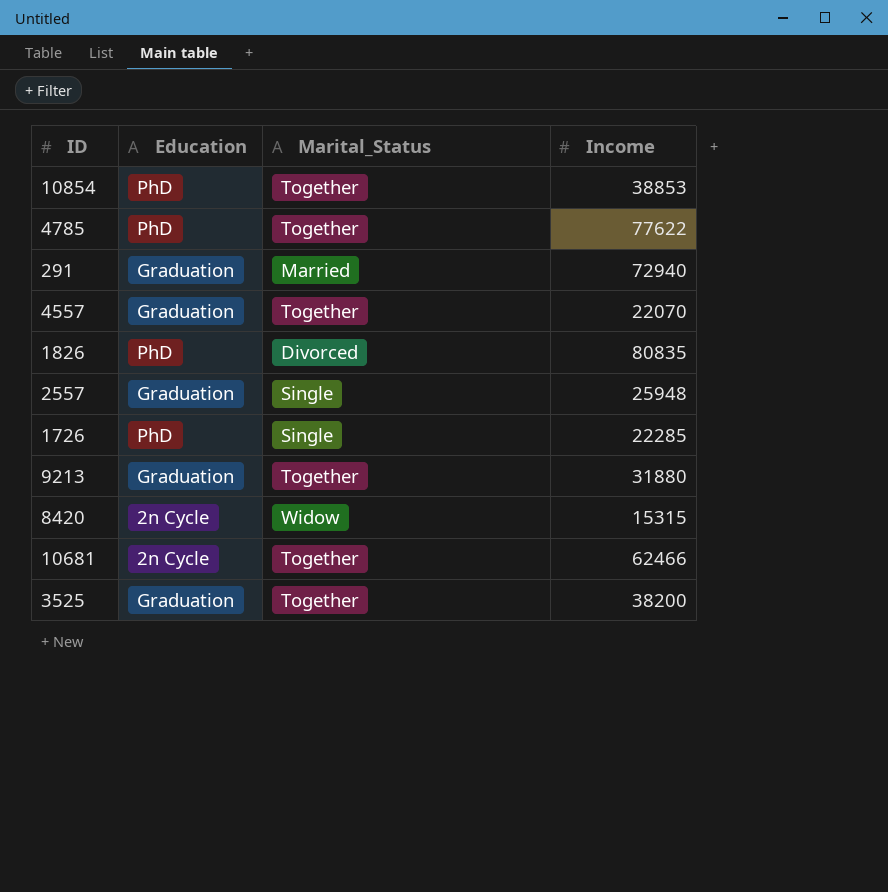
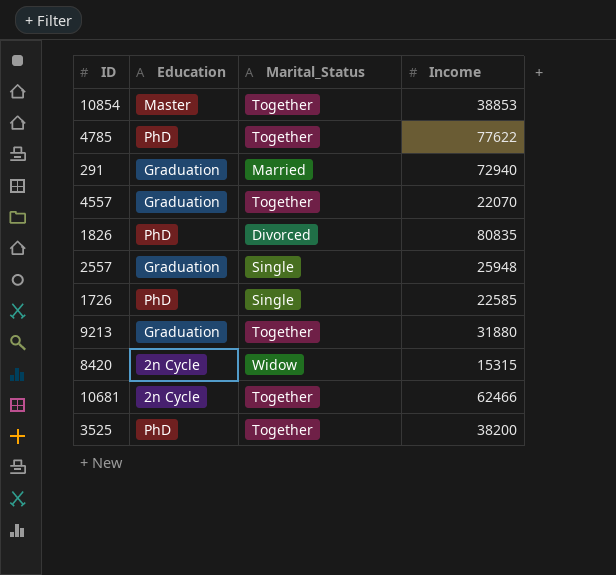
10854 | Education: PhD -> Master
1726 | Income: 22285 -> 22585
3525 | Education: Graduation -> PhD

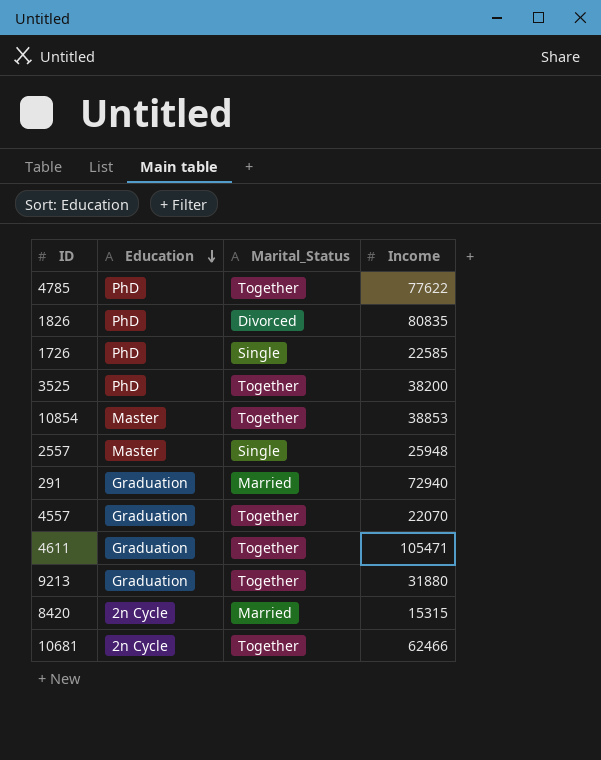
row order: none -> Education descending
2557 | Education: Graduation -> Master
row 4611: none -> Graduation | Together | 105471
8420 | Marital_Status: Widow -> Married

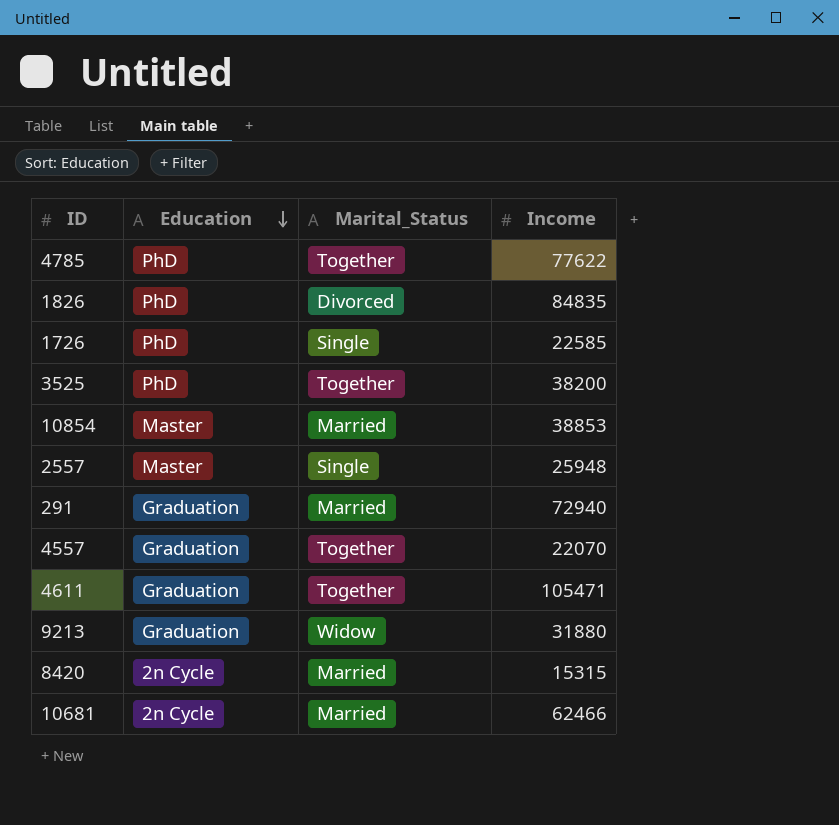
1826 | Income: 80835 -> 84835
10854 | Marital_Status: Together -> Married
9213 | Marital_Status: Together -> Widow
10681 | Marital_Status: Together -> Married

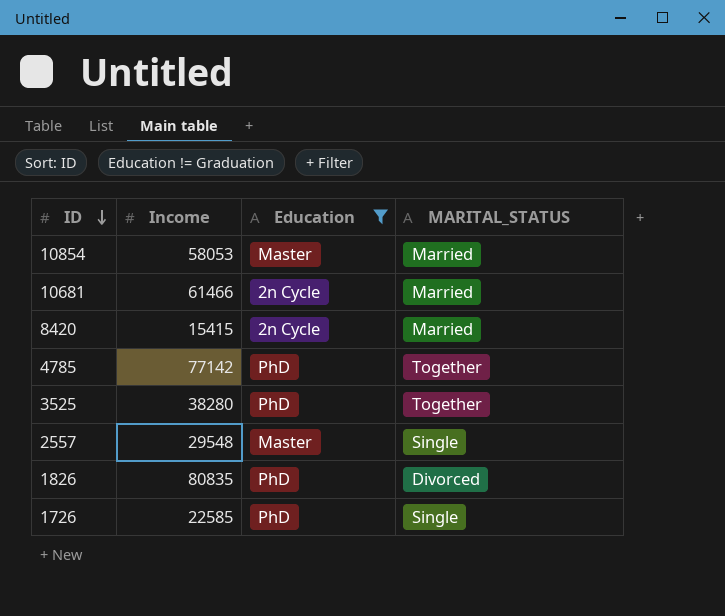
filter: none -> Education != Graduation
row order: Education descending -> ID descending
column Income | position: 4 -> 2
column name: Marital_Status -> MARITAL_STATUS
10854 | Income: 38853 -> 58053
10681 | Income: 62466 -> 61466
8420 | Income: 15315 -> 15415
4785 | Income: 77622 -> 77142
3525 | Income: 38200 -> 38280
2557 | Income: 25948 -> 29548
1826 | Income: 84835 -> 80835

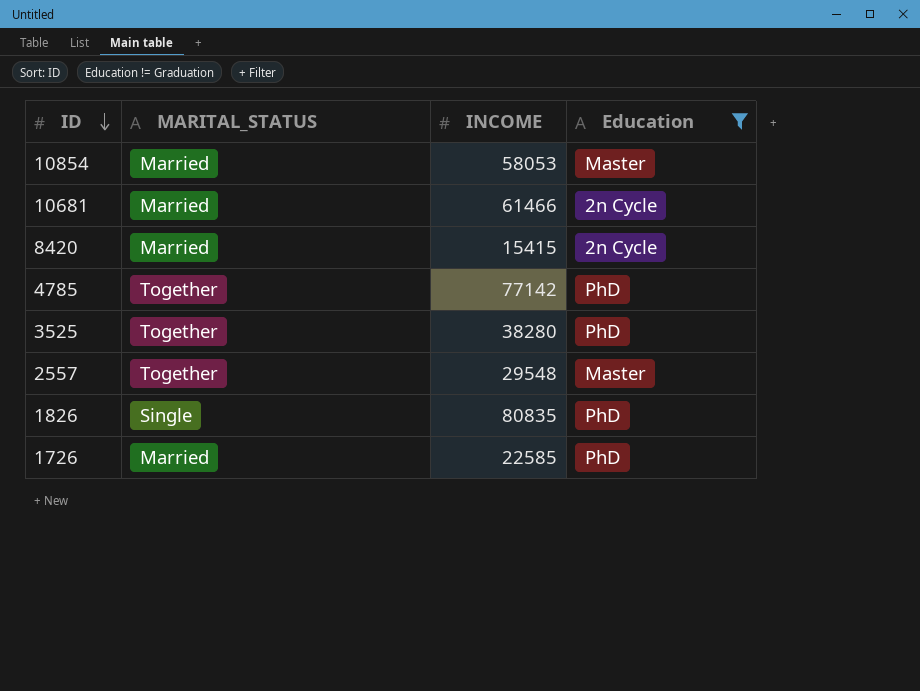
column MARITAL_STATUS | position: 4 -> 2
column name: Income -> INCOME
2557 | MARITAL_STATUS: Single -> Together
1826 | MARITAL_STATUS: Divorced -> Single
1726 | MARITAL_STATUS: Single -> Married

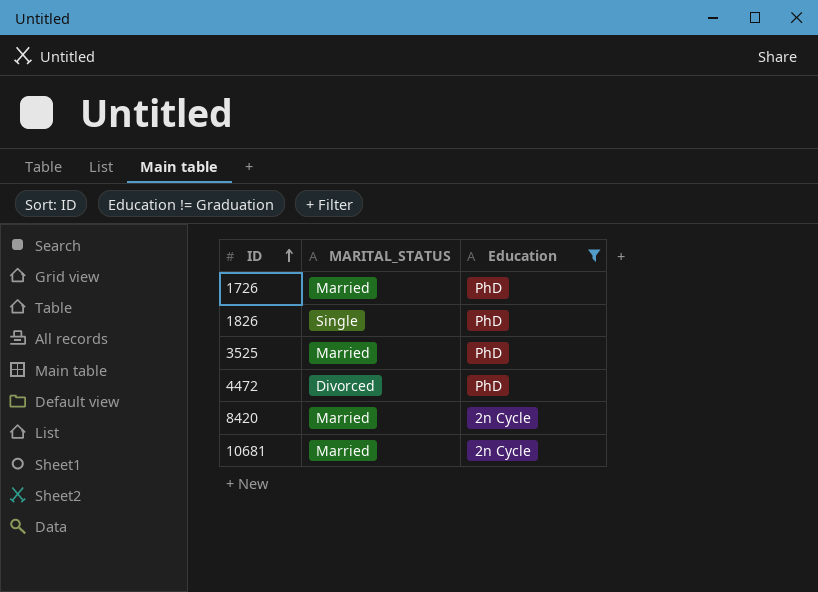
row order: ID descending -> ID ascending
column INCOME | position: 3 -> none
row 10854: Married | 58053 | Master -> none
row 4785: Together | 77142 | PhD -> none
row 2557: Together | 29548 | Master -> none
3525 | MARITAL_STATUS: Together -> Married
row 4472: none -> Divorced | PhD

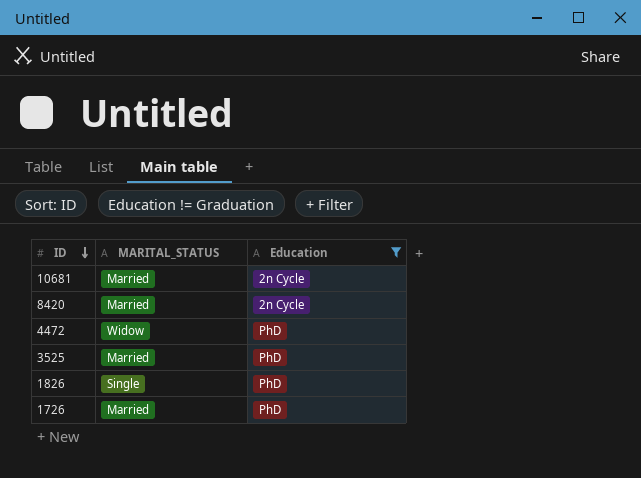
row order: ID ascending -> ID descending
4472 | MARITAL_STATUS: Divorced -> Widow

